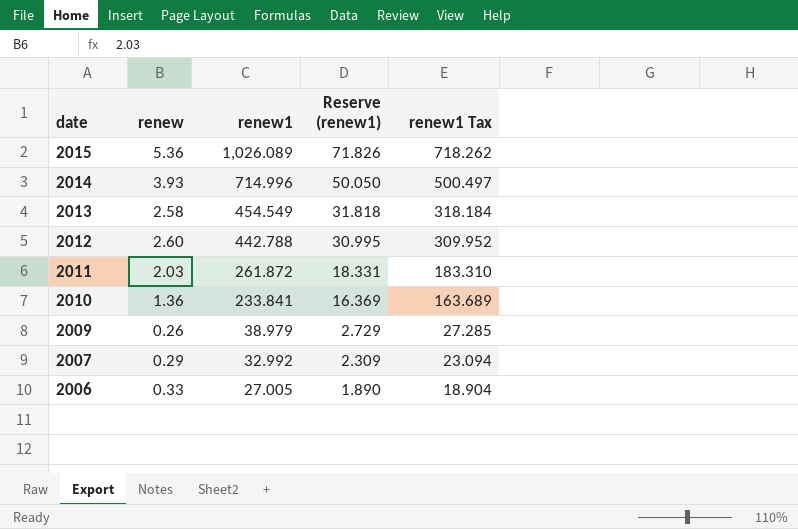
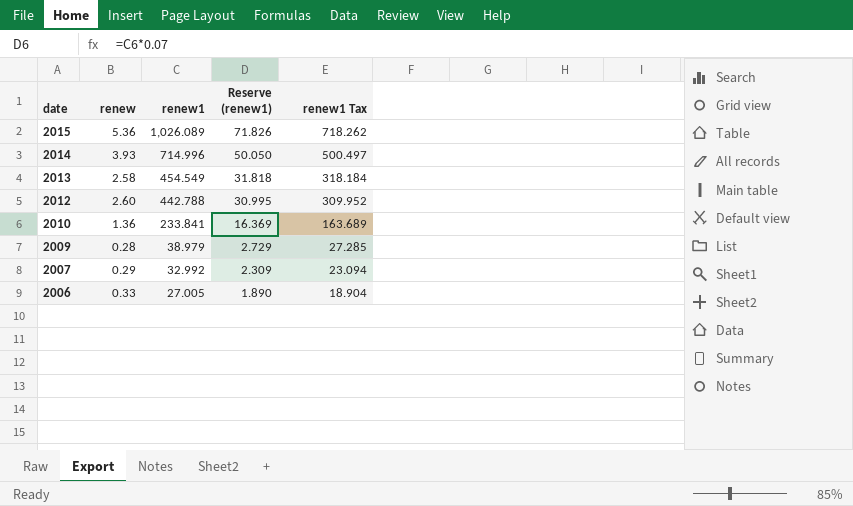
row 2011: 2.03 | 261.872 | 18.331 | 183.310 -> none
2009 | renew: 0.26 -> 0.28

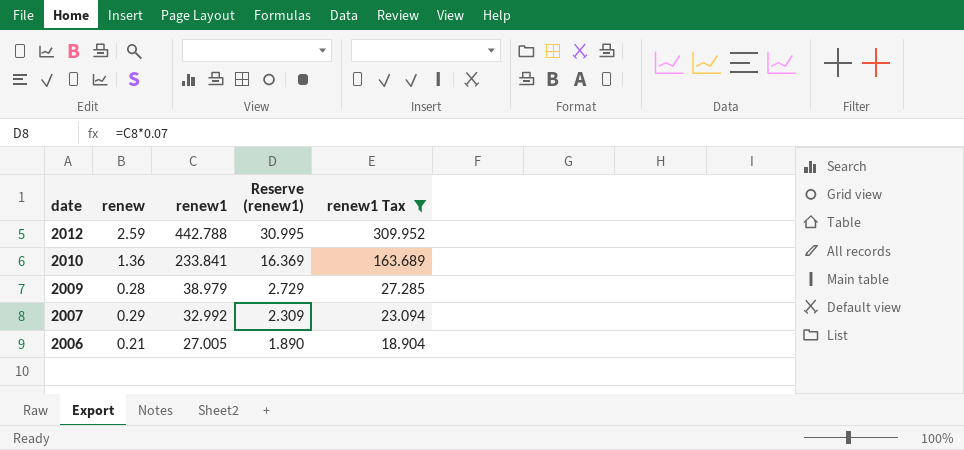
filter: none -> renew1 Tax <= 309.952
2012 | renew: 2.60 -> 2.59
2006 | renew: 0.33 -> 0.21

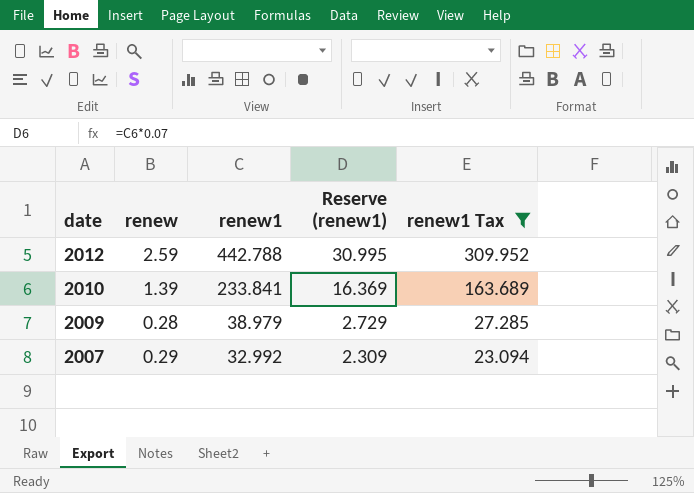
row 2006: 0.21 | 27.005 | 1.890 | 18.904 -> none
2010 | renew: 1.36 -> 1.39

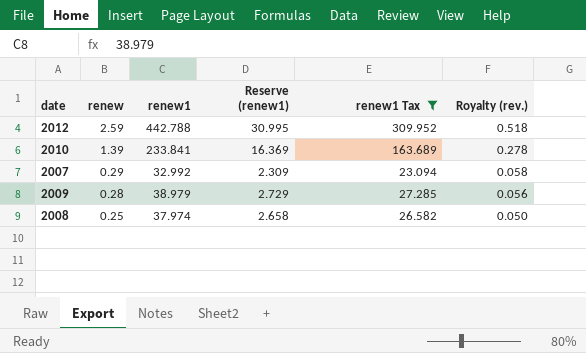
row order: date descending -> renew descending
column Royalty (rev.) | formula: none -> [renew] * 0.2
row 2008: none -> 0.25 | 37.974 | 2.658 | 26.582 | 0.050

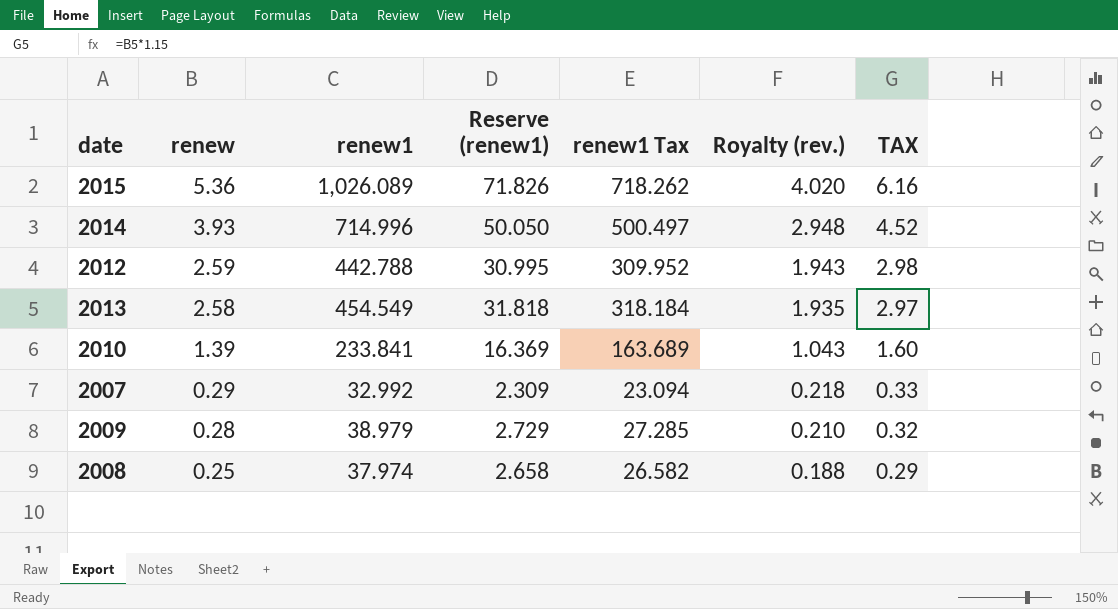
filter: renew1 Tax <= 309.952 -> none
column Royalty (rev.) | formula: [renew] * 0.2 -> [renew] * 0.75
column TAX | formula: none -> [renew] * 1.15

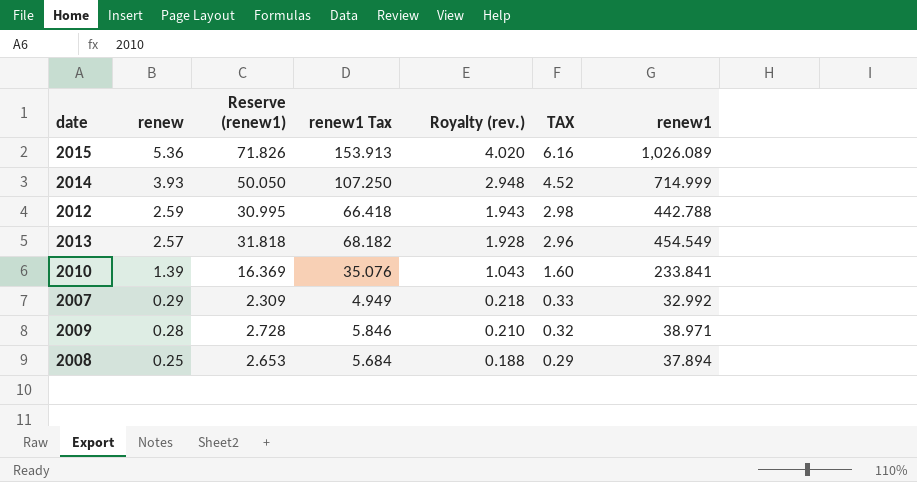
column renew1 Tax | formula: [renew1] * 0.7 -> [renew1] * 0.15
column renew1 | position: 3 -> 7
2014 | renew1: 714.996 -> 714.999
2013 | renew: 2.58 -> 2.57
2013 | Royalty (rev.): 1.935 -> 1.928
2013 | TAX: 2.97 -> 2.96
2009 | Reserve (renew1): 2.729 -> 2.728
2009 | renew1: 38.979 -> 38.971
2008 | Reserve (renew1): 2.658 -> 2.653
2008 | renew1: 37.974 -> 37.894

